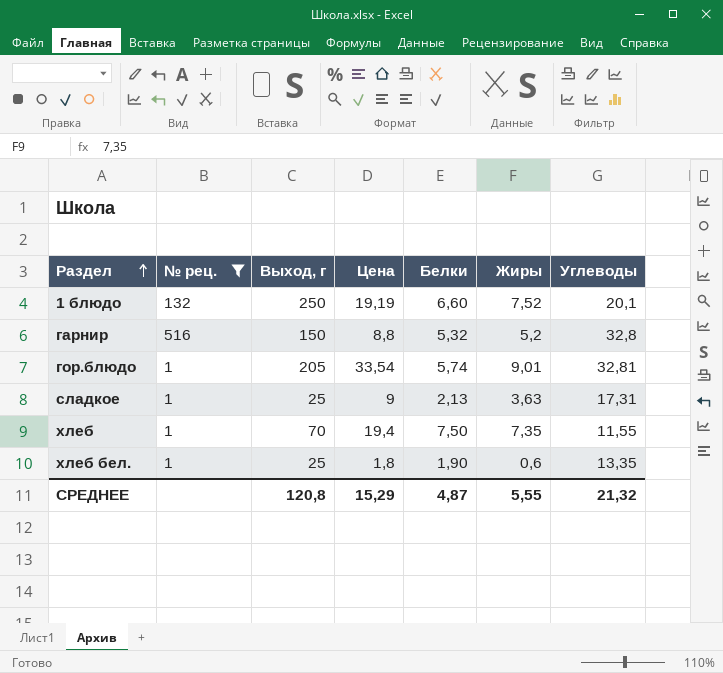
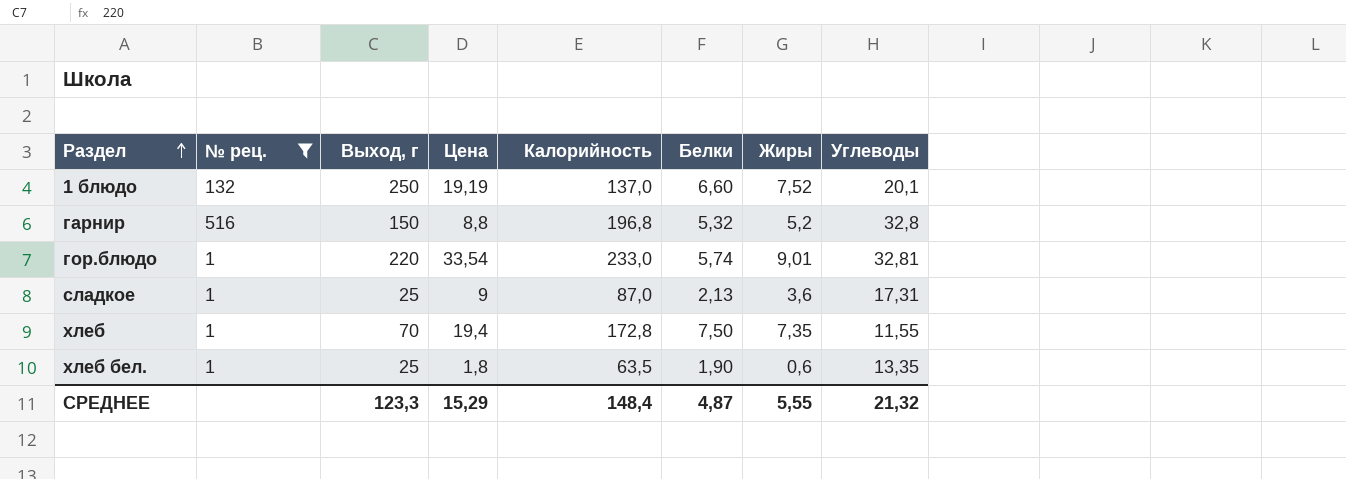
column Калорийность | position: none -> 5
гор.блюдо | Выход, г: 205 -> 220
сладкое | Жиры: 3,63 -> 3,6
СРЕДНЕЕ | Выход, г: 120,8 -> 123,3

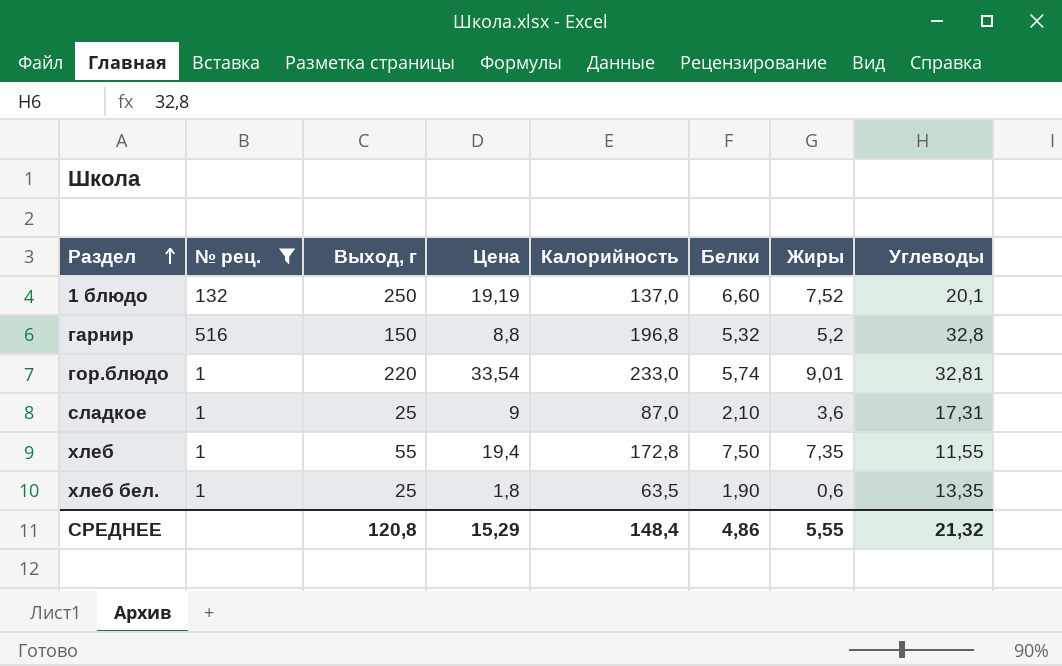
сладкое | Белки: 2,13 -> 2,10
хлеб | Выход, г: 70 -> 55
СРЕДНЕЕ | Выход, г: 123,3 -> 120,8
СРЕДНЕЕ | Белки: 4,87 -> 4,86

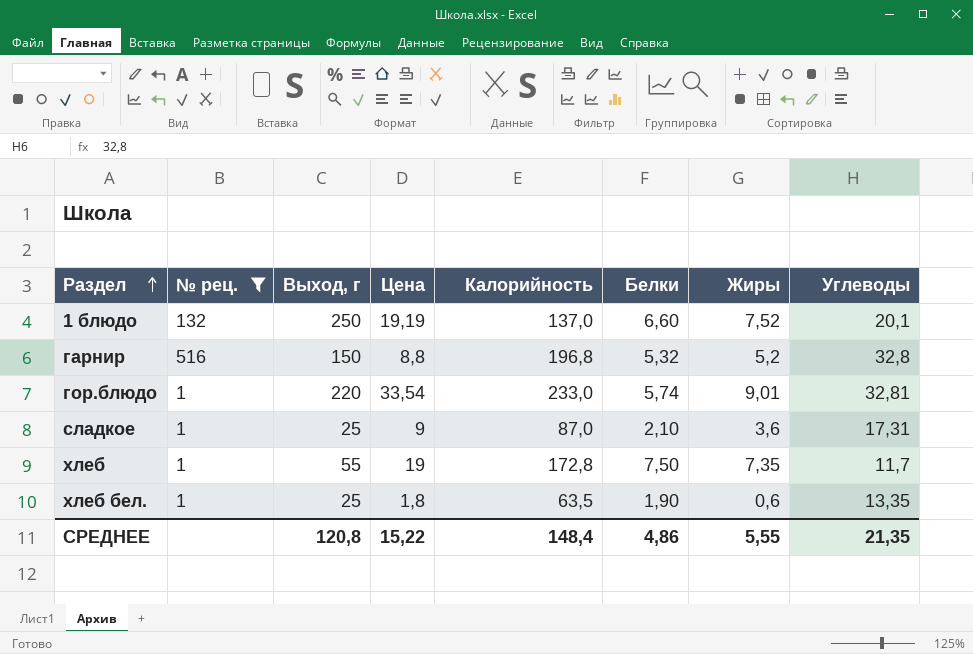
хлеб | Цена: 19,4 -> 19
хлеб | Углеводы: 11,55 -> 11,7
СРЕДНЕЕ | Цена: 15,29 -> 15,22
СРЕДНЕЕ | Углеводы: 21,32 -> 21,35

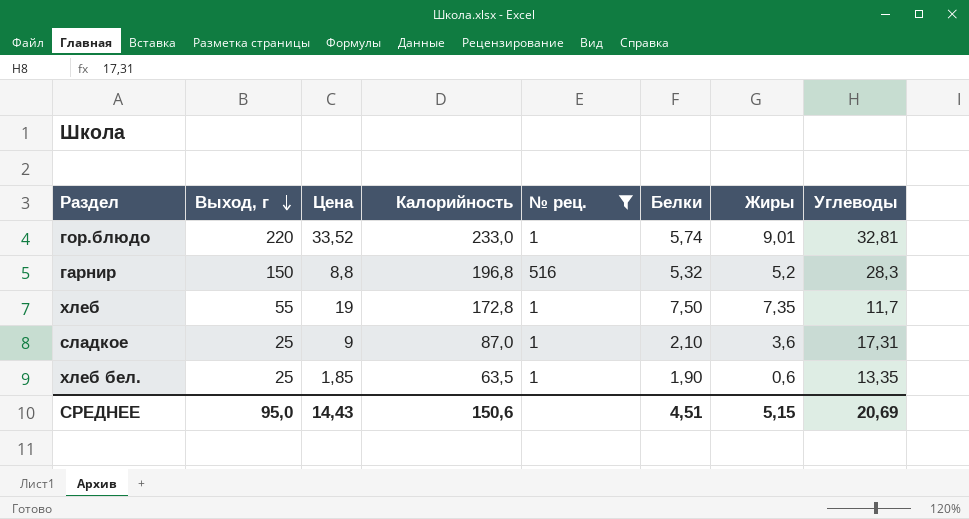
row order: Раздел ascending -> Выход, г descending
column № рец. | position: 2 -> 5
row 1 блюдо: 132 | 250 | 19,19 | 137,0 | 6,60 | 7,52 | 20,1 -> none
гор.блюдо | Цена: 33,54 -> 33,52
гарнир | Углеводы: 32,8 -> 28,3
хлеб бел. | Цена: 1,8 -> 1,85
СРЕДНЕЕ | Выход, г: 120,8 -> 95,0
СРЕДНЕЕ | Цена: 15,22 -> 14,43
СРЕДНЕЕ | Калорийность: 148,4 -> 150,6
СРЕДНЕЕ | Белки: 4,86 -> 4,51
СРЕДНЕЕ | Жиры: 5,55 -> 5,15
СРЕДНЕЕ | Углеводы: 21,35 -> 20,69

